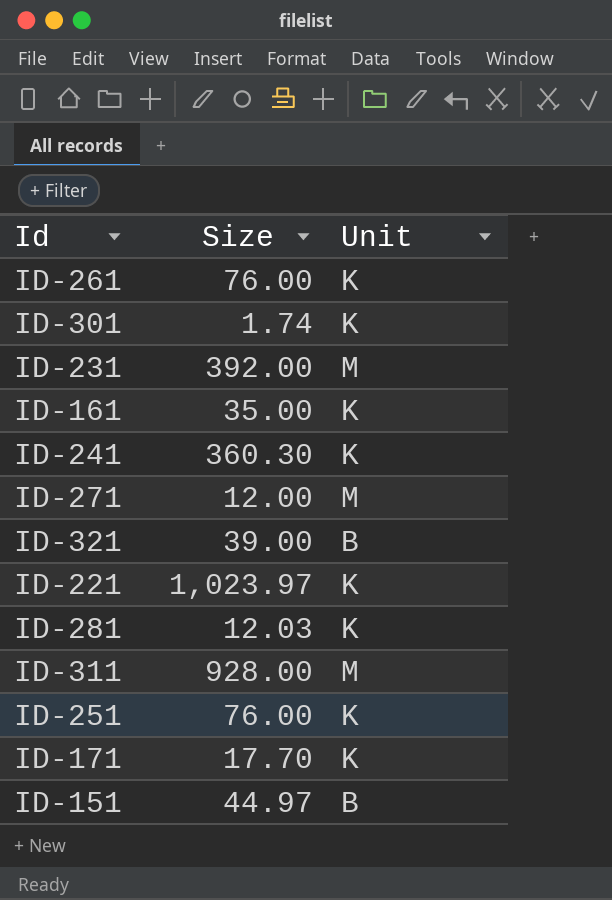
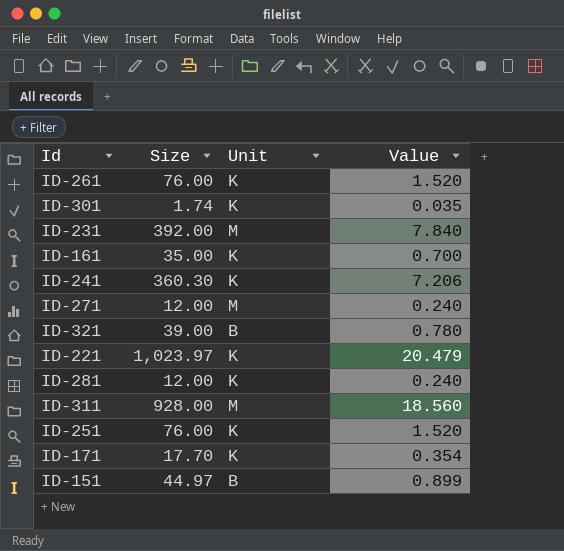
column Value | formula: none -> [Size] * 0.02
ID-281 | Size: 12.03 -> 12.00

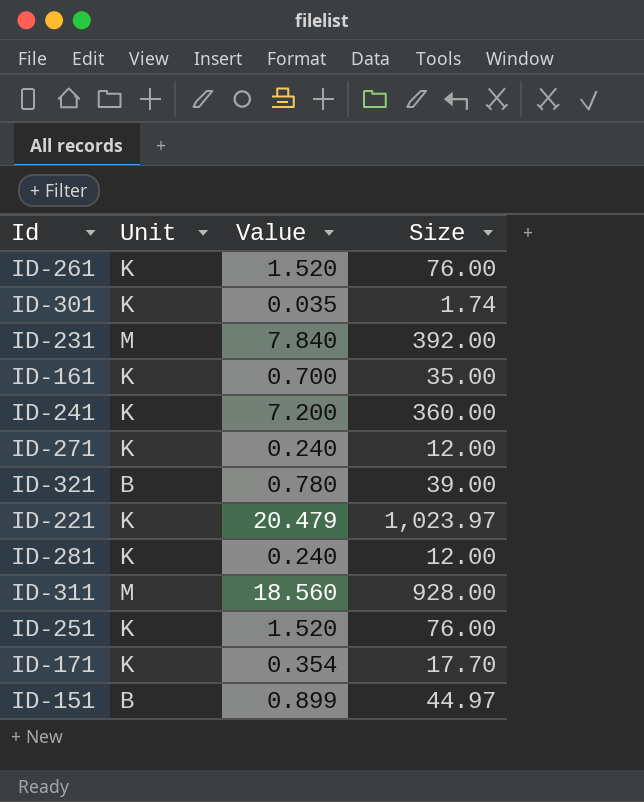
column Size | position: 2 -> 4
ID-241 | Value: 7.206 -> 7.200
ID-241 | Size: 360.30 -> 360.00
ID-271 | Unit: M -> K

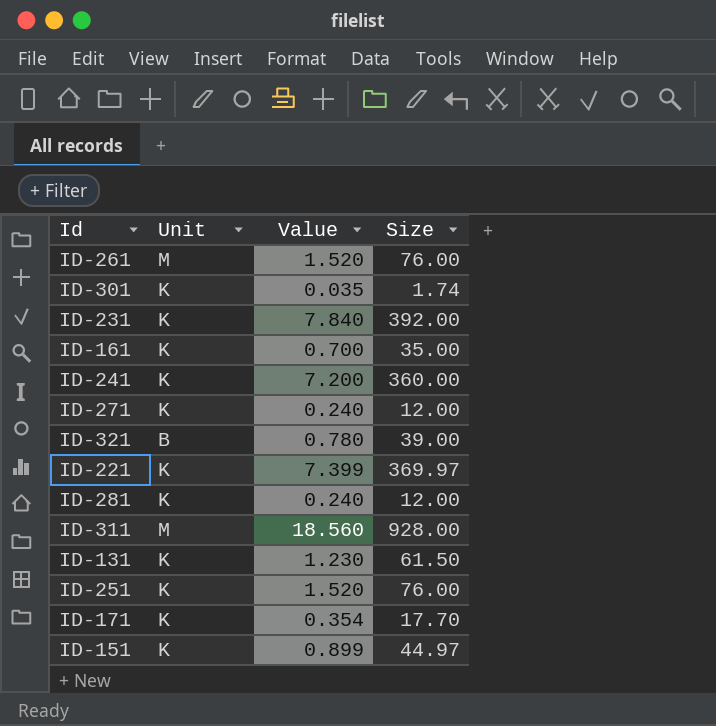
ID-261 | Unit: K -> M
ID-231 | Unit: M -> K
ID-221 | Value: 20.479 -> 7.399
ID-221 | Size: 1,023.97 -> 369.97
row ID-131: none -> K | 1.230 | 61.50
ID-151 | Unit: B -> K

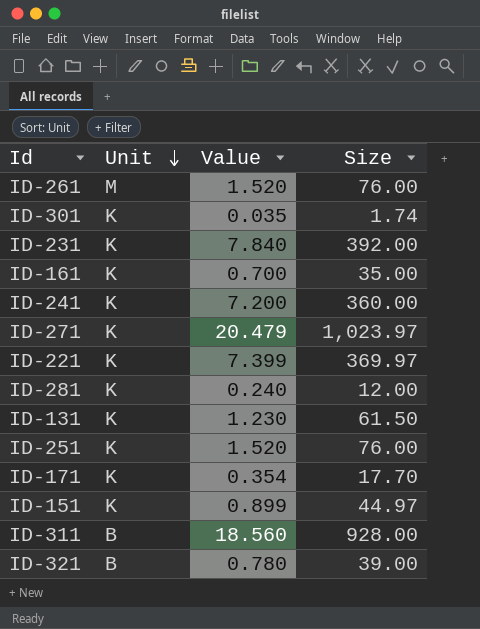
row order: none -> Unit descending
ID-271 | Value: 0.240 -> 20.479
ID-271 | Size: 12.00 -> 1,023.97
ID-311 | Unit: M -> B

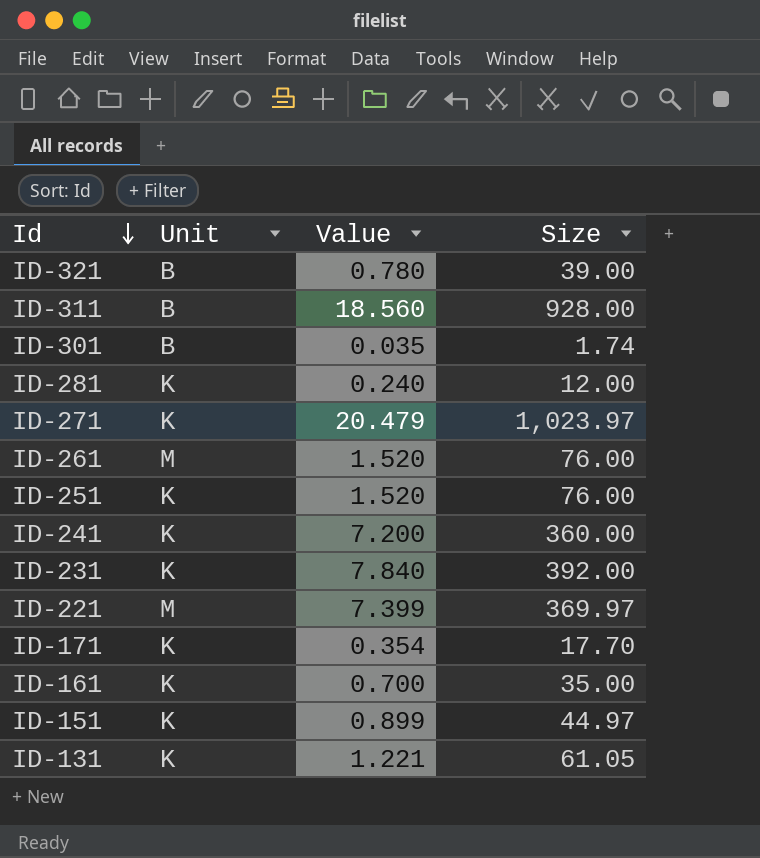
row order: Unit descending -> Id descending
ID-301 | Unit: K -> B
ID-221 | Unit: K -> M
ID-131 | Value: 1.230 -> 1.221
ID-131 | Size: 61.50 -> 61.05

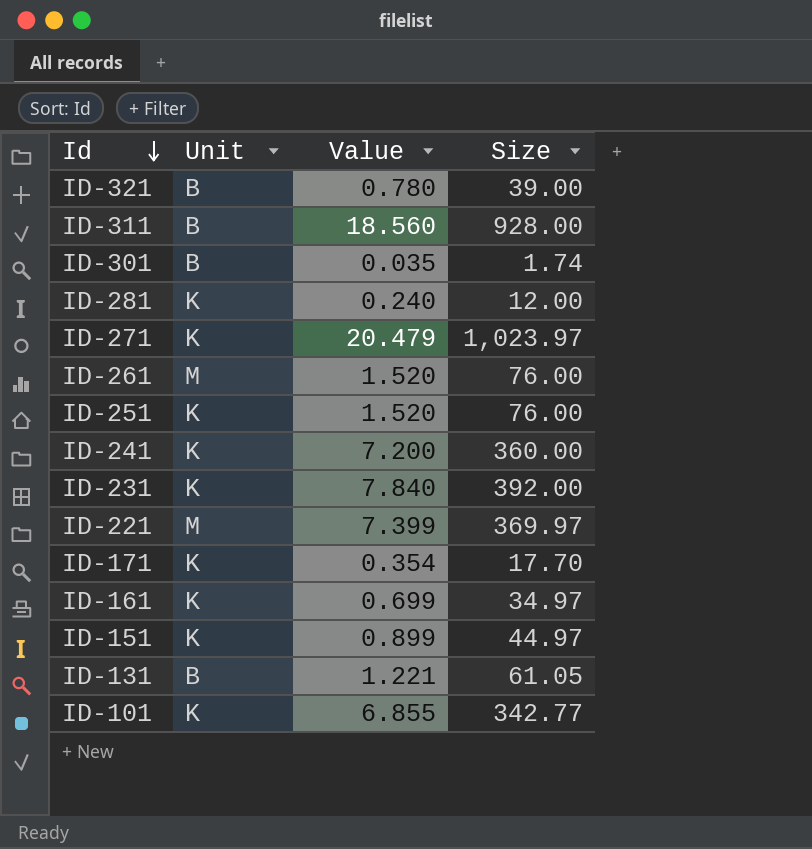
ID-161 | Value: 0.700 -> 0.699
ID-161 | Size: 35.00 -> 34.97
ID-131 | Unit: K -> B
row ID-101: none -> K | 6.855 | 342.77

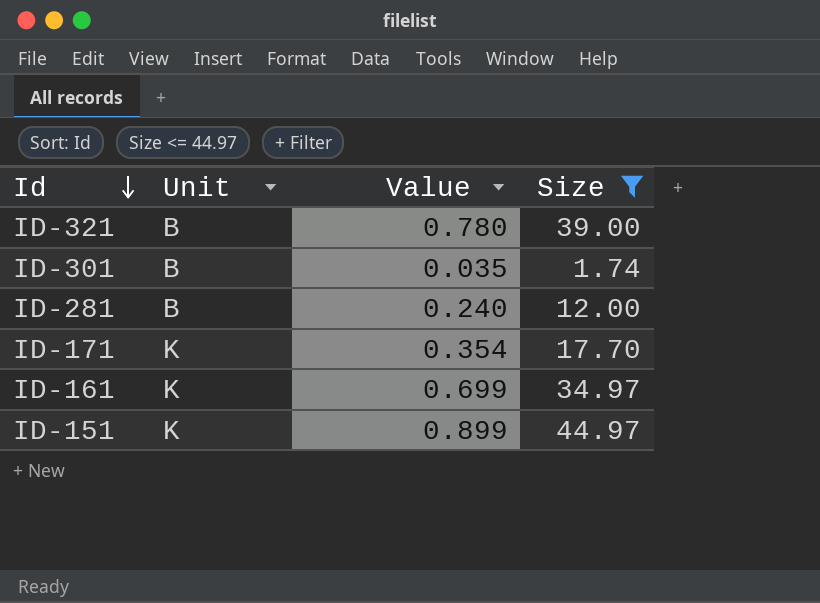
filter: none -> Size <= 44.97
ID-281 | Unit: K -> B

